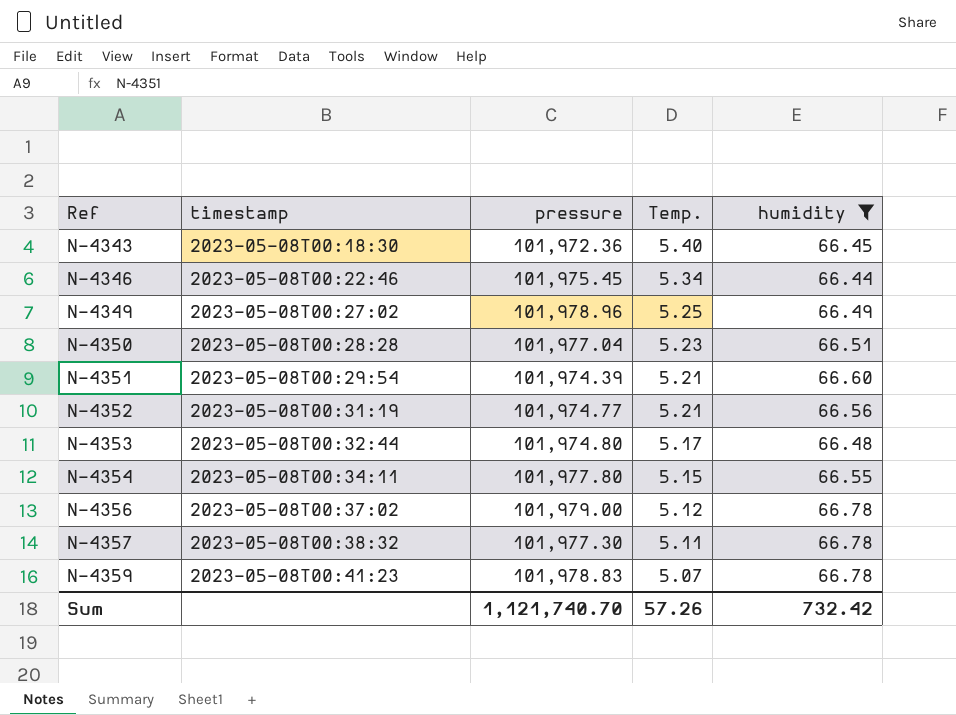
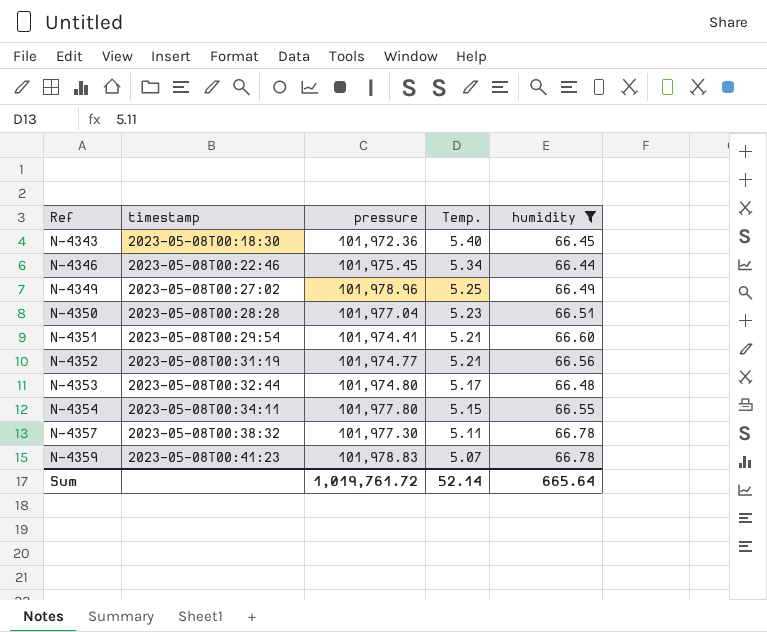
row N-4356: 2023-05-08T00:37:02 | 101,979.00 | 5.12 | 66.78 -> none
N-4351 | pressure: 101,974.39 -> 101,974.41
Sum | pressure: 1,121,740.70 -> 1,019,761.72
Sum | Temp.: 57.26 -> 52.14
Sum | humidity: 732.42 -> 665.64

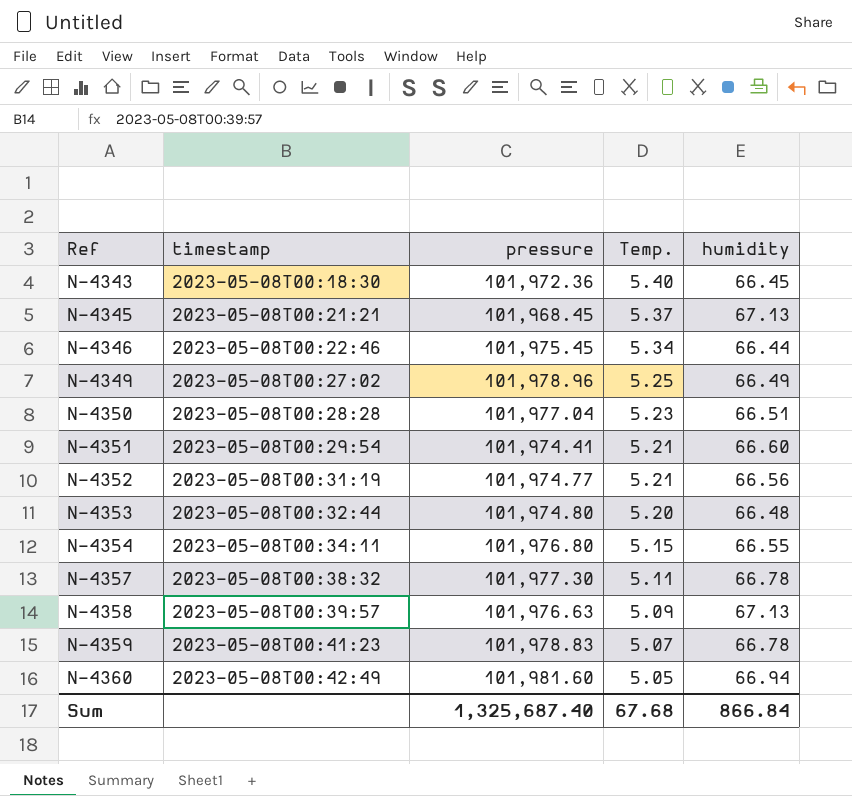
filter: humidity <= 66.78 -> none
N-4353 | Temp.: 5.17 -> 5.20
N-4354 | pressure: 101,977.80 -> 101,976.80
Sum | pressure: 1,019,761.72 -> 1,325,687.40
Sum | Temp.: 52.14 -> 67.68
Sum | humidity: 665.64 -> 866.84

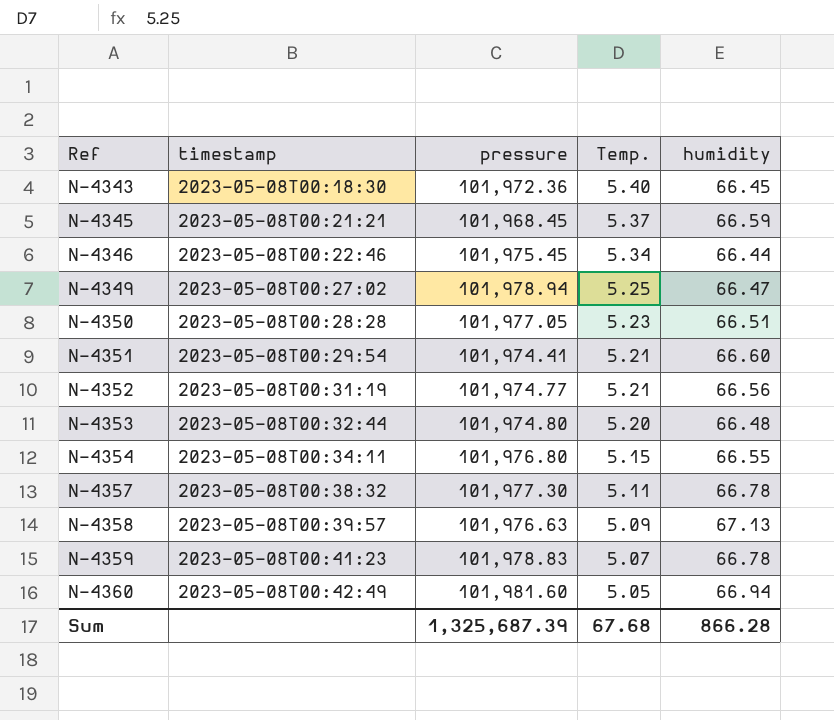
N-4345 | humidity: 67.13 -> 66.59
N-4349 | pressure: 101,978.96 -> 101,978.94
N-4349 | humidity: 66.49 -> 66.47
N-4350 | pressure: 101,977.04 -> 101,977.05
Sum | pressure: 1,325,687.40 -> 1,325,687.39
Sum | humidity: 866.84 -> 866.28

